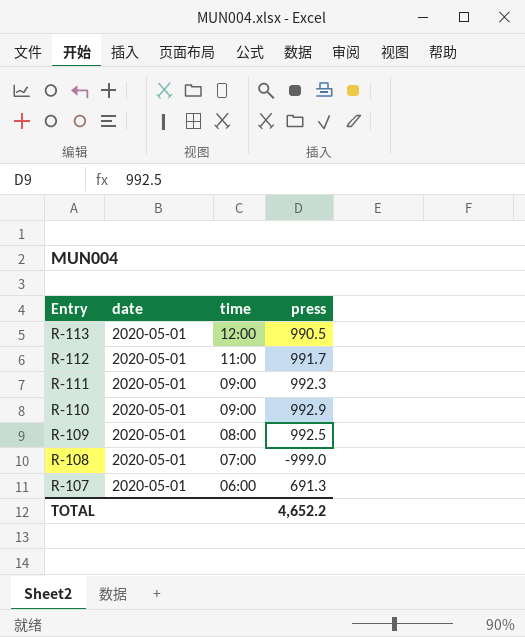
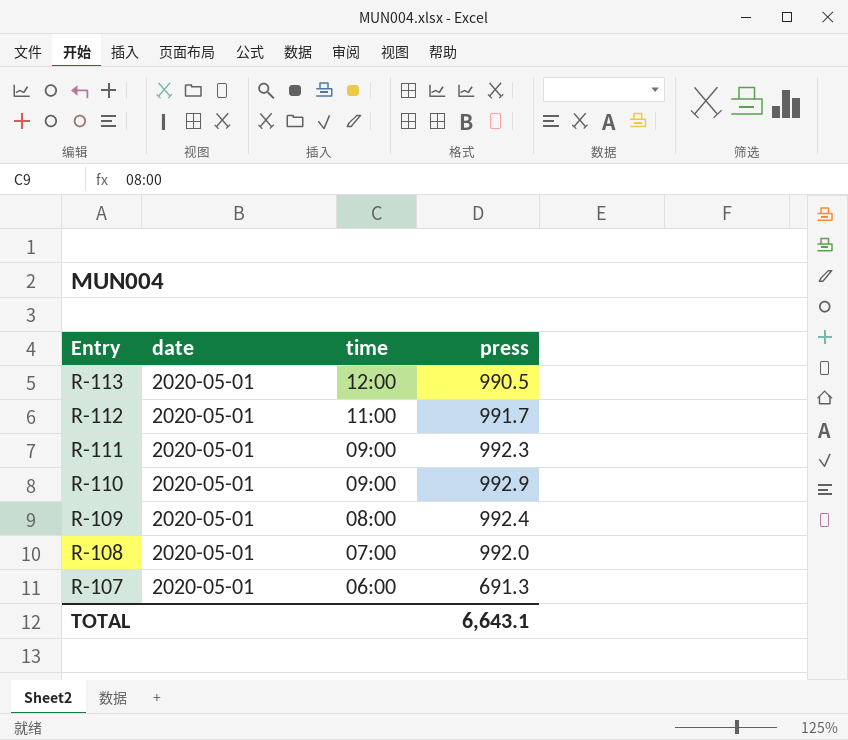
R-109 | press: 992.5 -> 992.4
R-108 | press: -999.0 -> 992.0
TOTAL | press: 4,652.2 -> 6,643.1

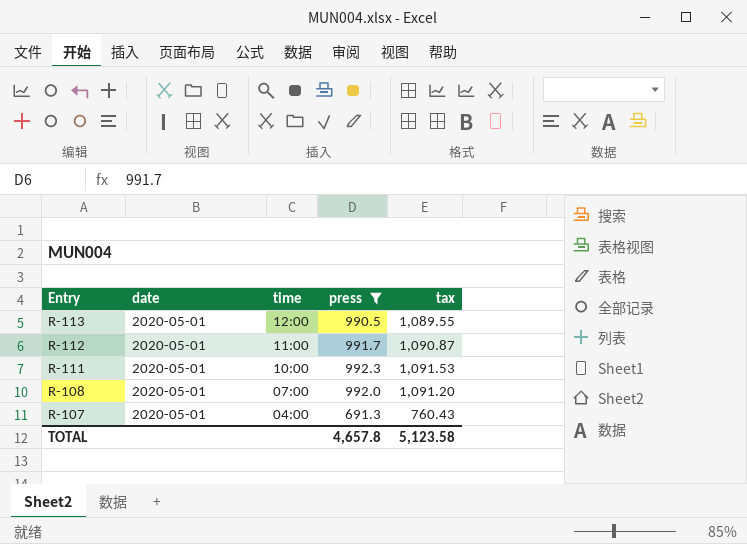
filter: none -> press <= 992.3
column tax | formula: none -> [press] * 1.1
R-111 | time: 09:00 -> 10:00
R-107 | time: 06:00 -> 04:00
TOTAL | press: 6,643.1 -> 4,657.8

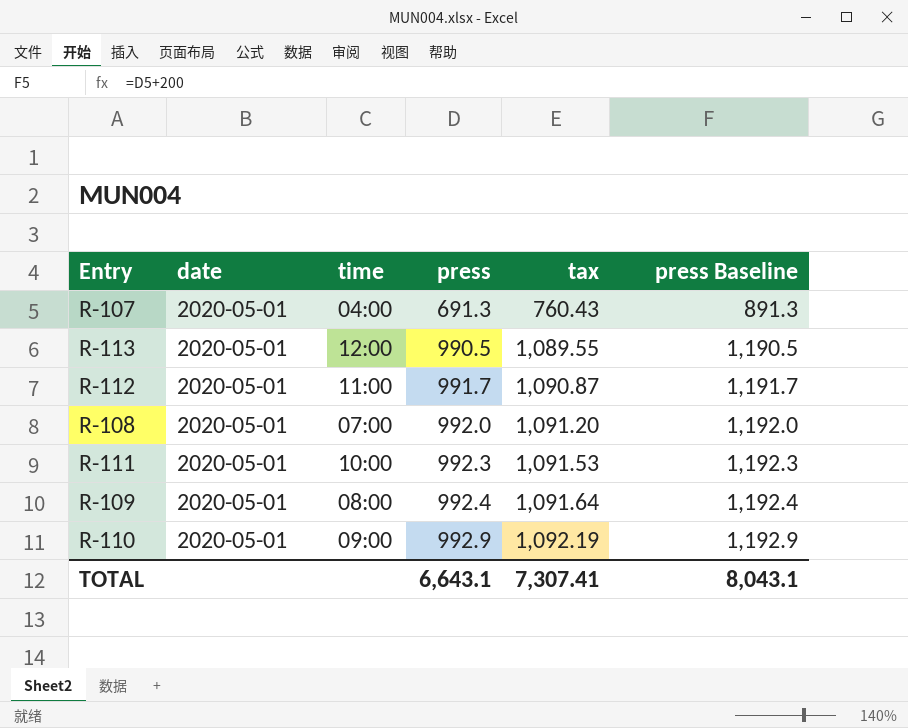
filter: press <= 992.3 -> none
row order: Entry descending -> press ascending
column press Baseline | formula: none -> [press] + 200
TOTAL | press: 4,657.8 -> 6,643.1
TOTAL | tax: 5,123.58 -> 7,307.41

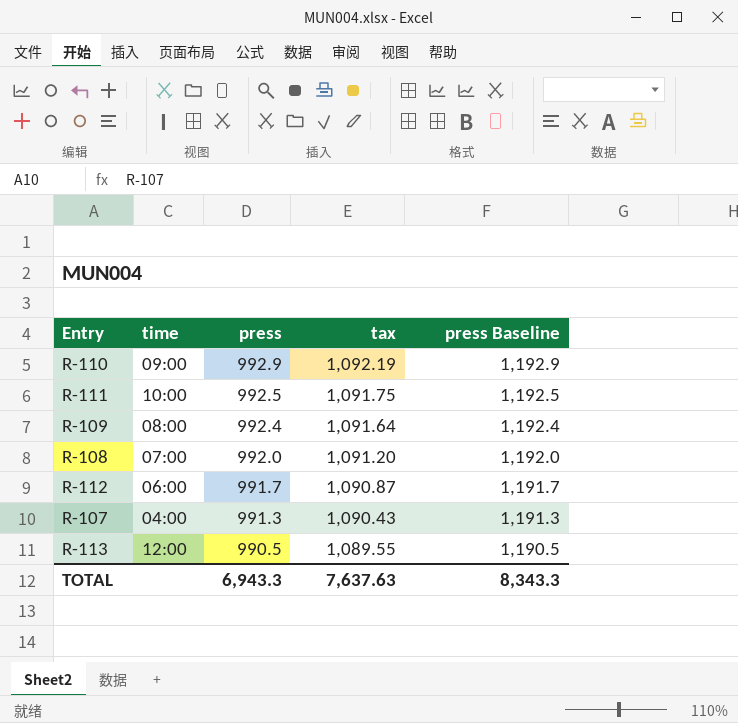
row order: press ascending -> press descending
column date | position: 2 -> none
R-111 | press: 992.3 -> 992.5
R-111 | tax: 1,091.53 -> 1,091.75
R-111 | press Baseline: 1,192.3 -> 1,192.5
R-112 | time: 11:00 -> 06:00
R-107 | press: 691.3 -> 991.3
R-107 | tax: 760.43 -> 1,090.43
R-107 | press Baseline: 891.3 -> 1,191.3
TOTAL | press: 6,643.1 -> 6,943.3
TOTAL | tax: 7,307.41 -> 7,637.63
TOTAL | press Baseline: 8,043.1 -> 8,343.3

